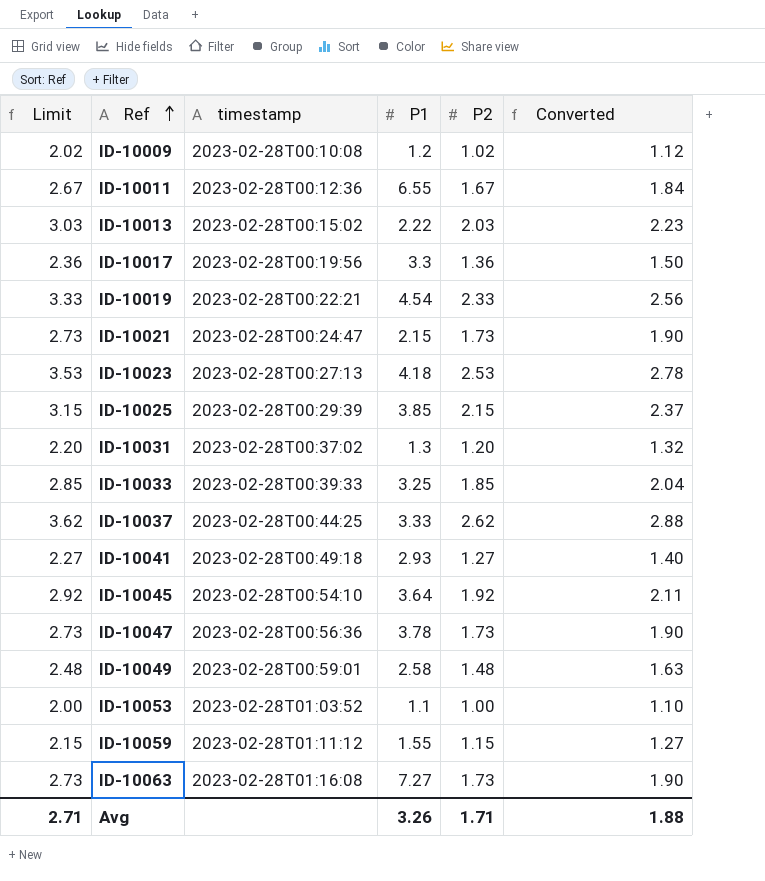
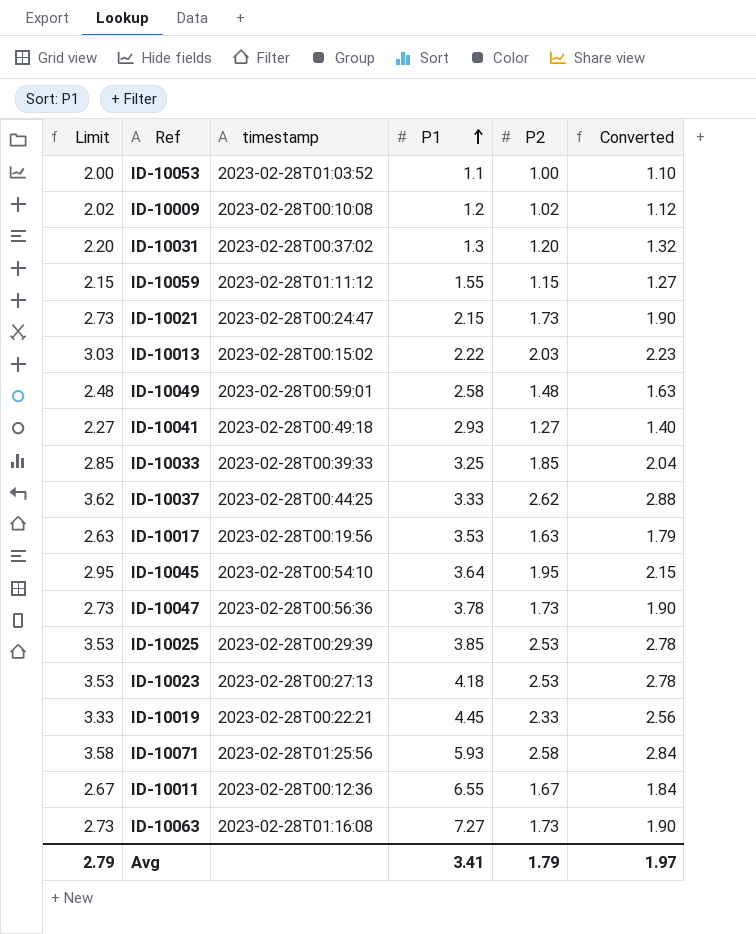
row order: Ref ascending -> P1 ascending
ID-10017 | Limit: 2.36 -> 2.63
ID-10017 | P1: 3.3 -> 3.53
ID-10017 | P2: 1.36 -> 1.63
ID-10017 | Converted: 1.50 -> 1.79
ID-10045 | Limit: 2.92 -> 2.95
ID-10045 | P2: 1.92 -> 1.95
ID-10045 | Converted: 2.11 -> 2.15
ID-10025 | Limit: 3.15 -> 3.53
ID-10025 | P2: 2.15 -> 2.53
ID-10025 | Converted: 2.37 -> 2.78
ID-10019 | P1: 4.54 -> 4.45
row ID-10071: none -> 3.58 | 2023-02-28T01:25:56 | 5.93 | 2.58 | 2.84
Avg | Limit: 2.71 -> 2.79
Avg | P1: 3.26 -> 3.41
Avg | P2: 1.71 -> 1.79
Avg | Converted: 1.88 -> 1.97

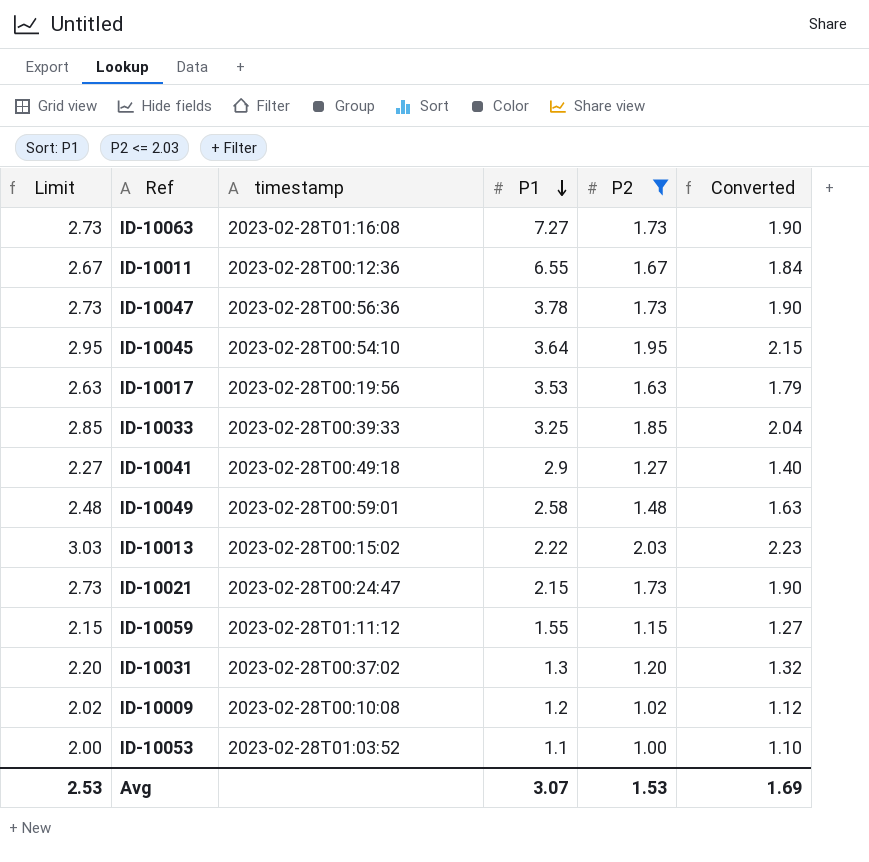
filter: none -> P2 <= 2.03
row order: P1 ascending -> P1 descending
ID-10041 | P1: 2.93 -> 2.9
Avg | Limit: 2.79 -> 2.53
Avg | P1: 3.41 -> 3.07
Avg | P2: 1.79 -> 1.53
Avg | Converted: 1.97 -> 1.69

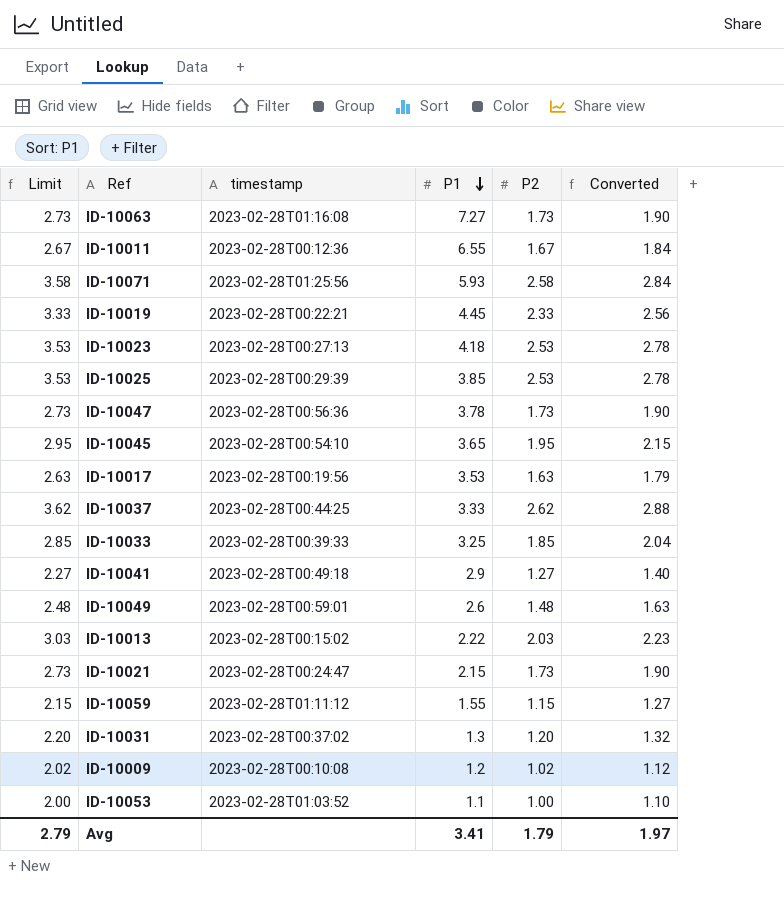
filter: P2 <= 2.03 -> none
ID-10045 | P1: 3.64 -> 3.65
ID-10049 | P1: 2.58 -> 2.6
Avg | Limit: 2.53 -> 2.79
Avg | P1: 3.07 -> 3.41
Avg | P2: 1.53 -> 1.79
Avg | Converted: 1.69 -> 1.97

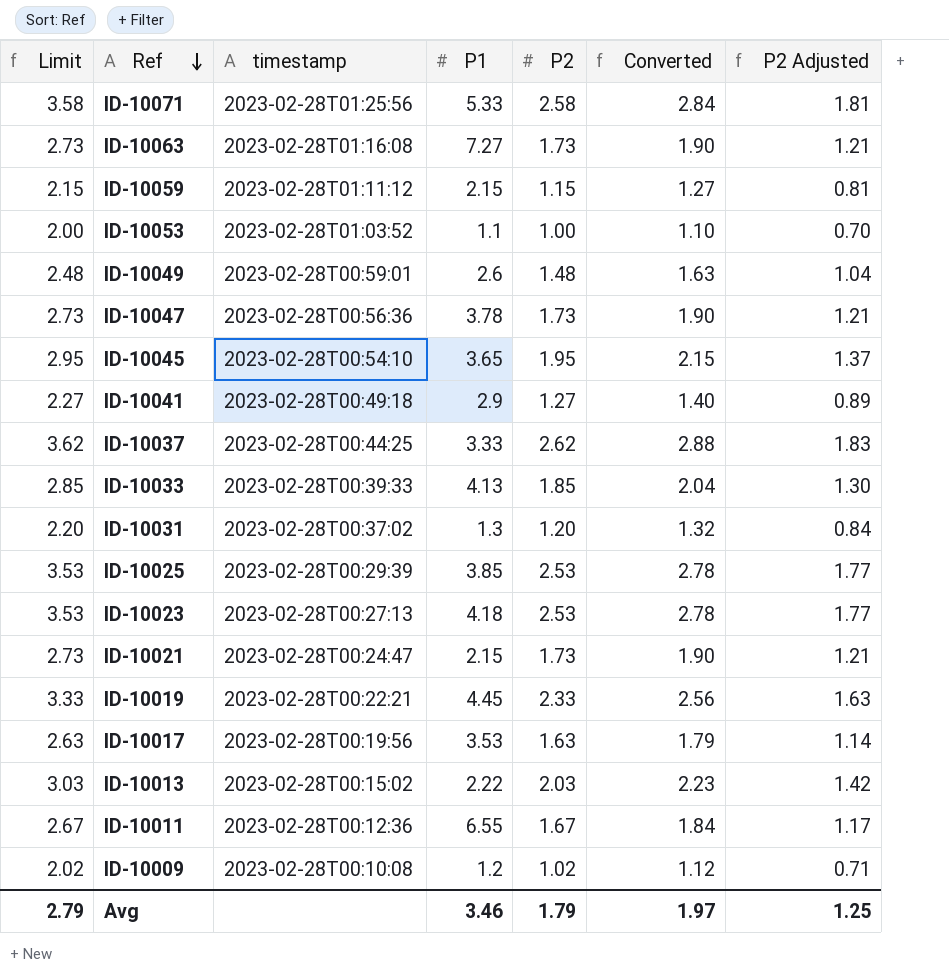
row order: P1 descending -> Ref descending
column P2 Adjusted | formula: none -> [P2] * 0.7
ID-10071 | P1: 5.93 -> 5.33
ID-10059 | P1: 1.55 -> 2.15
ID-10033 | P1: 3.25 -> 4.13
Avg | P1: 3.41 -> 3.46

